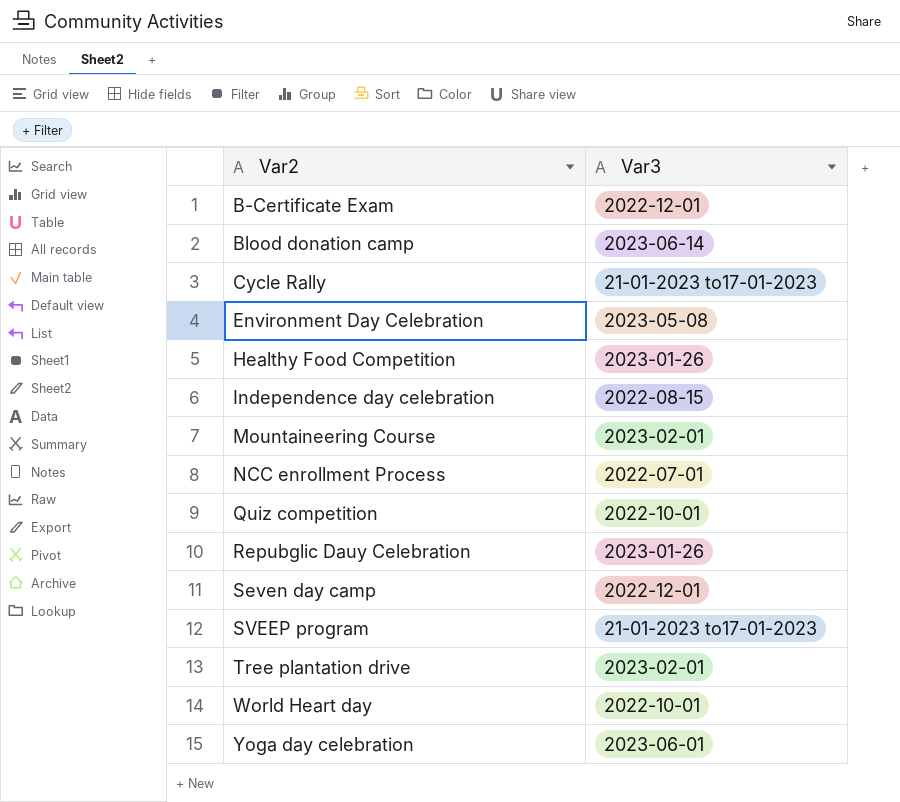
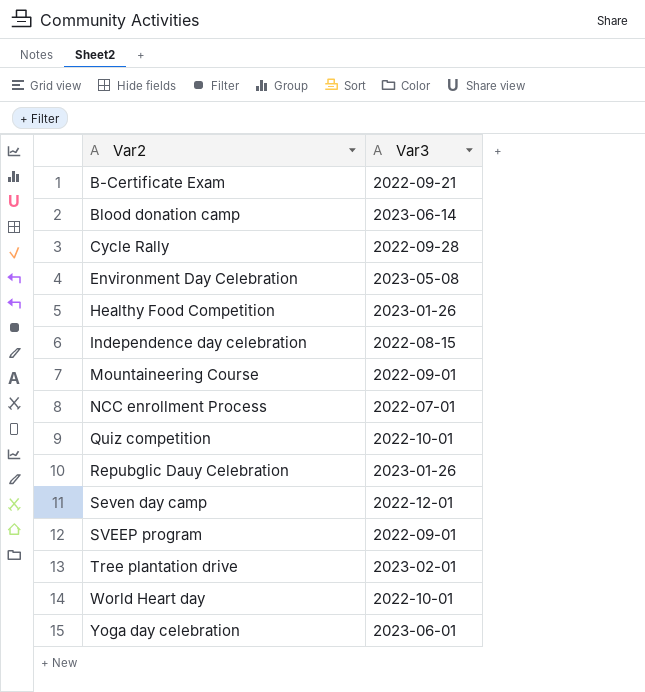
B-Certificate Exam | Var3: 2022-12-01 -> 2022-09-21
Cycle Rally | Var3: 21-01-2023 to17-01-2023 -> 2022-09-28
Mountaineering Course | Var3: 2023-02-01 -> 2022-09-01
SVEEP program | Var3: 21-01-2023 to17-01-2023 -> 2022-09-01

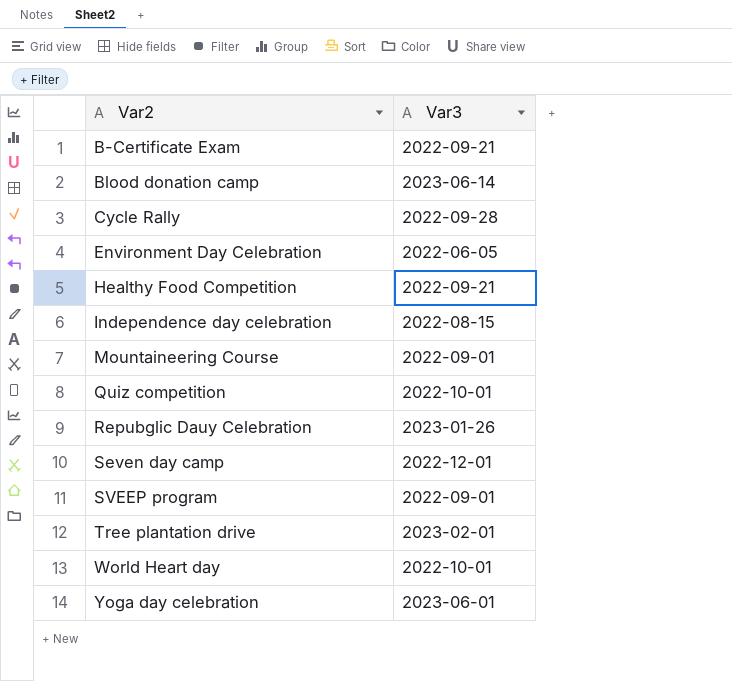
row NCC enrollment Process: 2022-07-01 -> none
Environment Day Celebration | Var3: 2023-05-08 -> 2022-06-05
Healthy Food Competition | Var3: 2023-01-26 -> 2022-09-21

